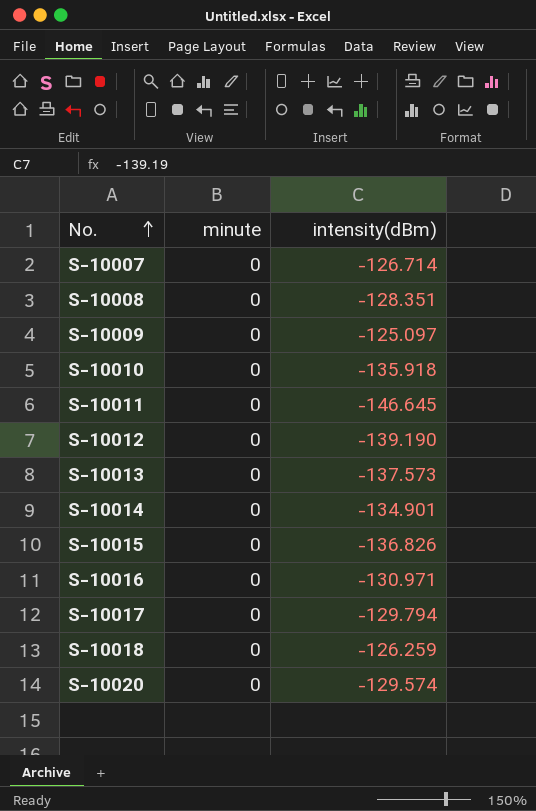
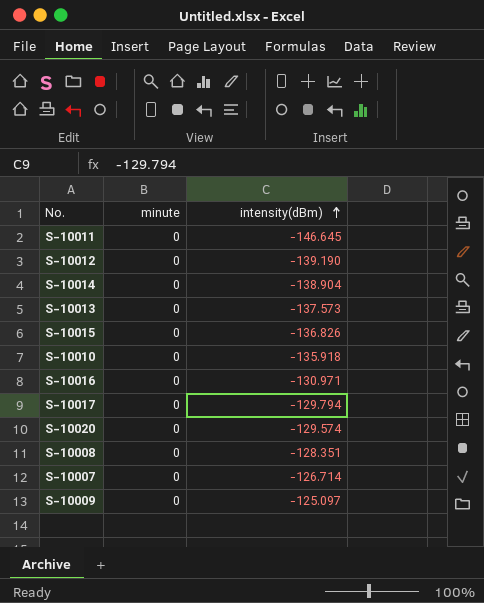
row order: No. ascending -> intensity(dBm) ascending
row S-10018: 0 | -126.259 -> none
S-10014 | intensity(dBm): -134.901 -> -138.904

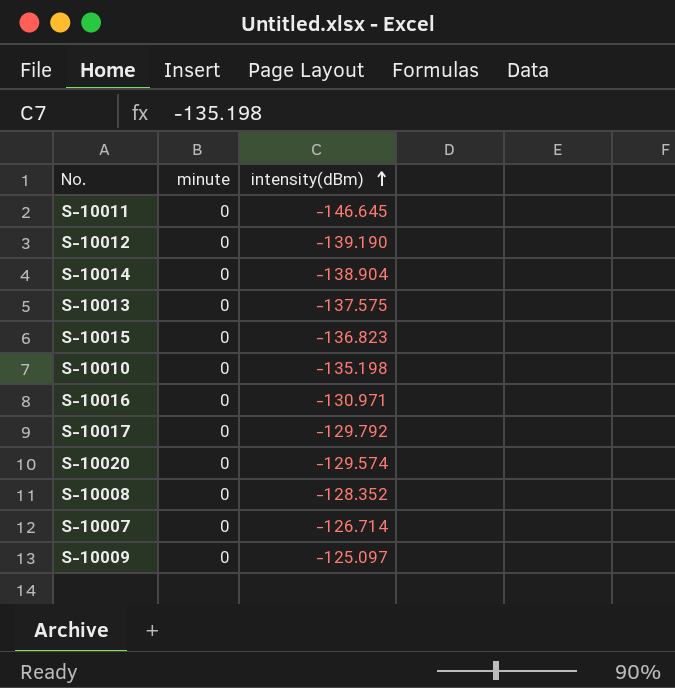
S-10013 | intensity(dBm): -137.573 -> -137.575
S-10015 | intensity(dBm): -136.826 -> -136.823
S-10010 | intensity(dBm): -135.918 -> -135.198
S-10017 | intensity(dBm): -129.794 -> -129.792
S-10008 | intensity(dBm): -128.351 -> -128.352

